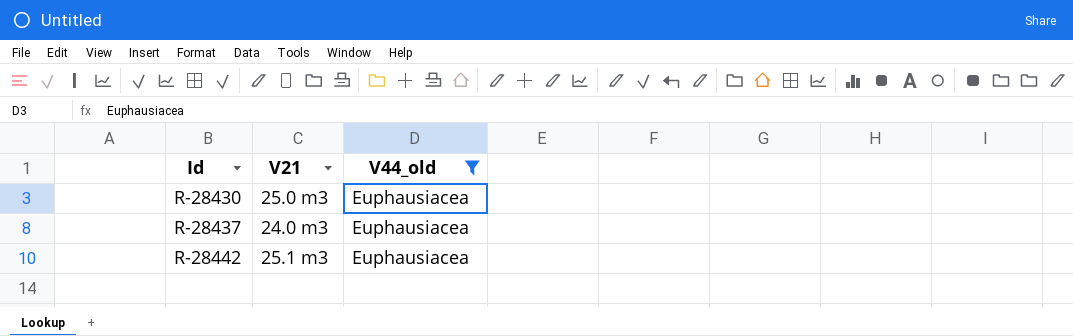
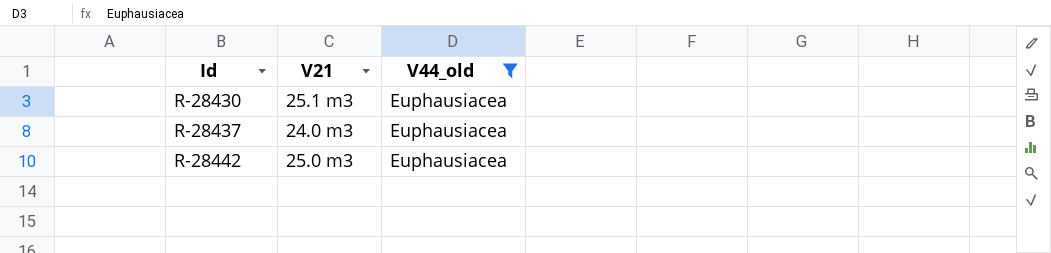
R-28430 | V21: 25.0 m3 -> 25.1 m3
R-28442 | V21: 25.1 m3 -> 25.0 m3

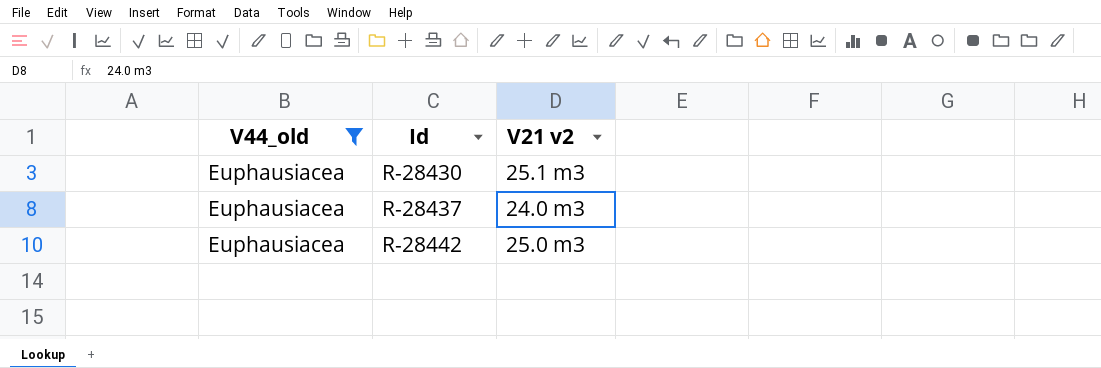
column V44_old | position: 3 -> 1
column name: V21 -> V21 v2

